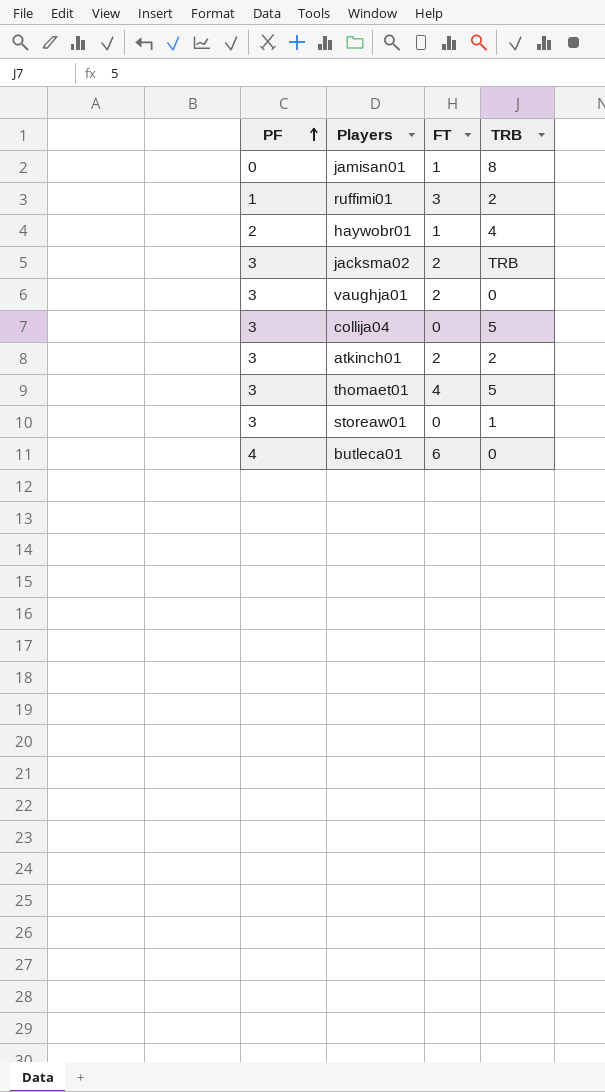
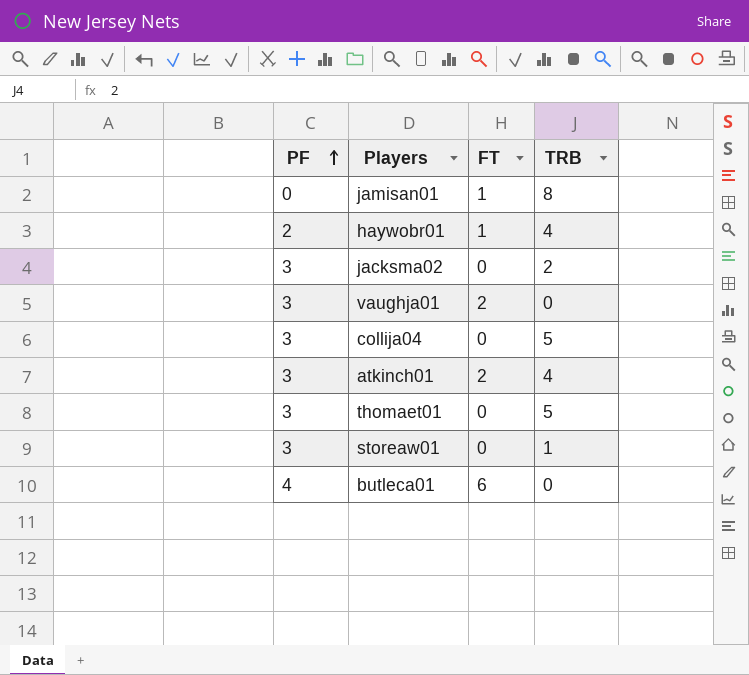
row ruffimi01: 1 | 3 | 2 -> none
jacksma02 | FT: 2 -> 0
jacksma02 | TRB: TRB -> 2
atkinch01 | TRB: 2 -> 4
thomaet01 | FT: 4 -> 0

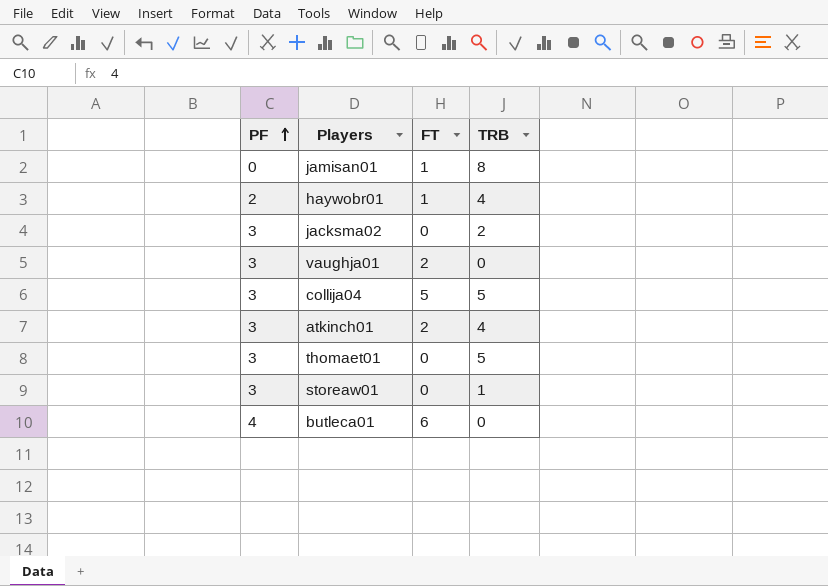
collija04 | FT: 0 -> 5

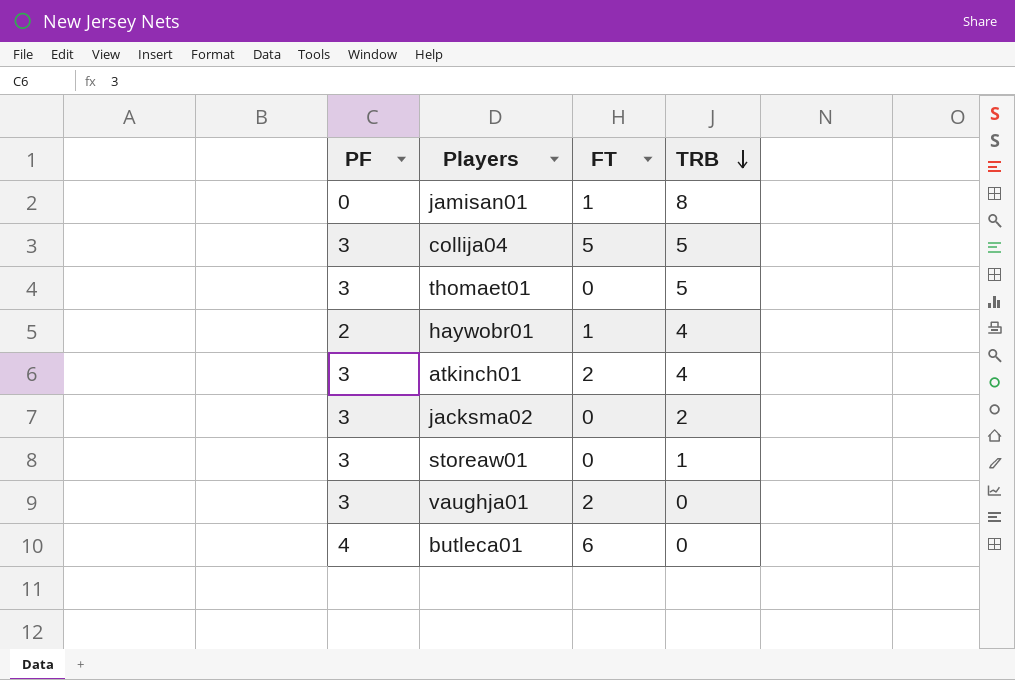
row order: PF ascending -> TRB descending

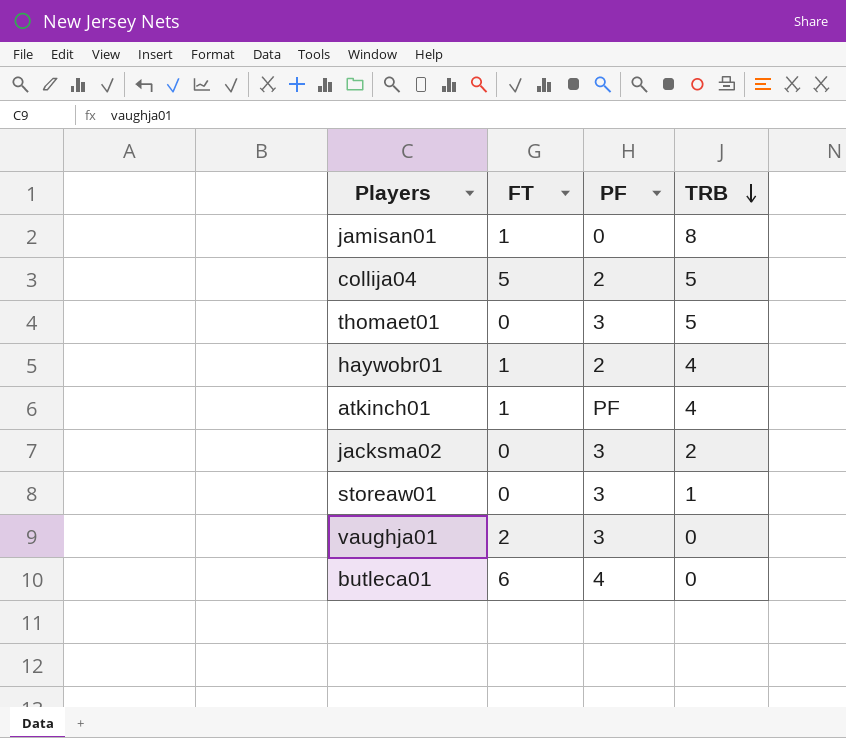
column PF | position: 1 -> 3
collija04 | PF: 3 -> 2
atkinch01 | FT: 2 -> 1
atkinch01 | PF: 3 -> PF

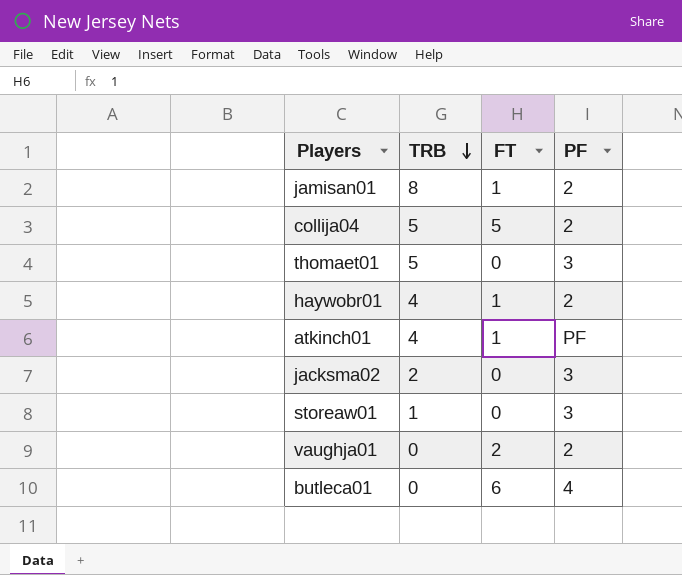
column TRB | position: 4 -> 2
jamisan01 | PF: 0 -> 2
vaughja01 | PF: 3 -> 2

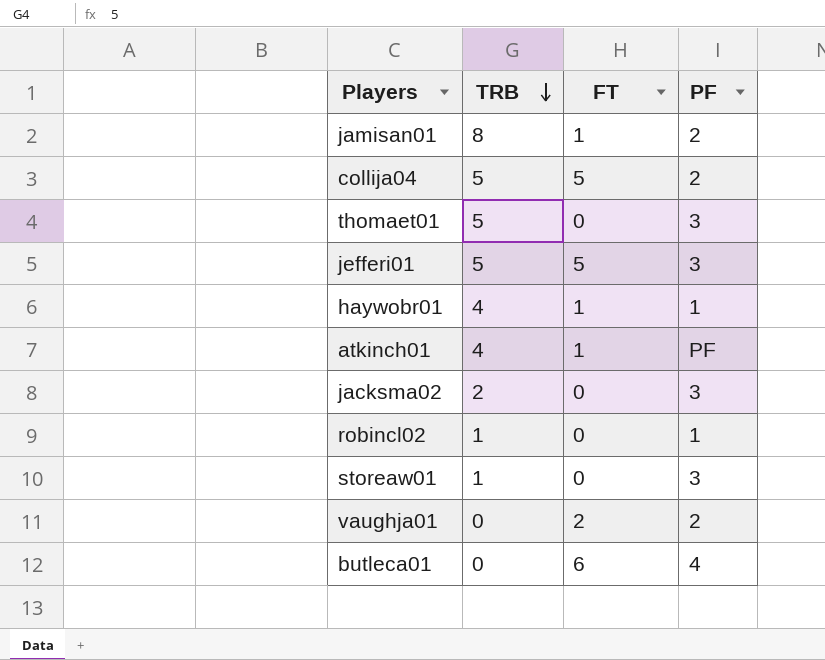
row jefferi01: none -> 5 | 5 | 3
haywobr01 | PF: 2 -> 1
row robincl02: none -> 1 | 0 | 1

